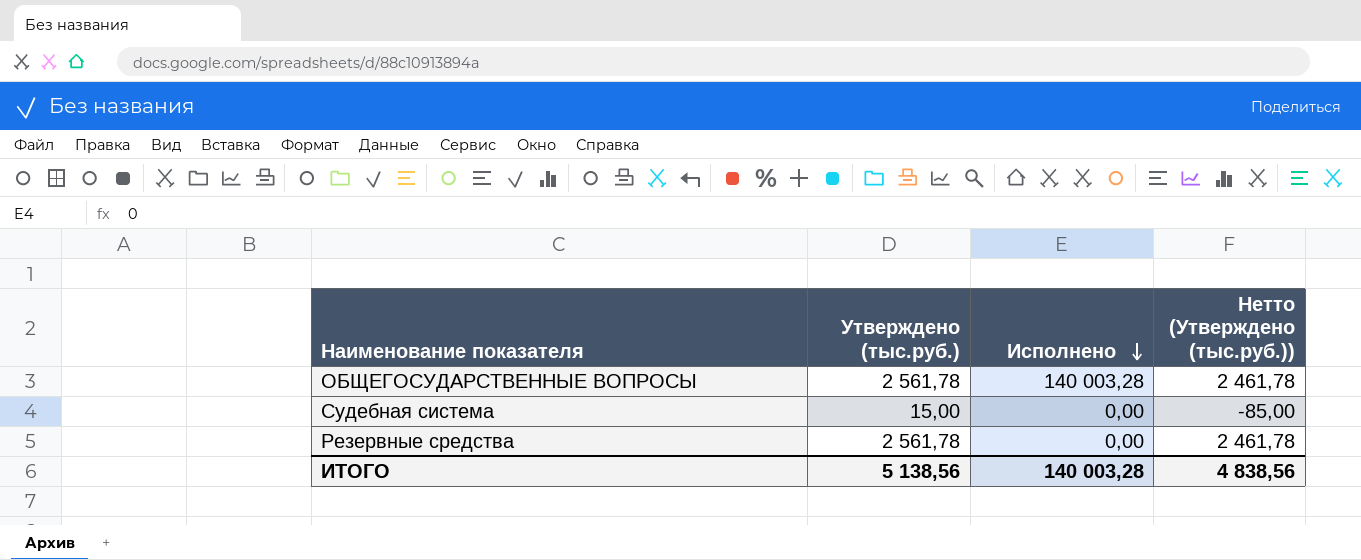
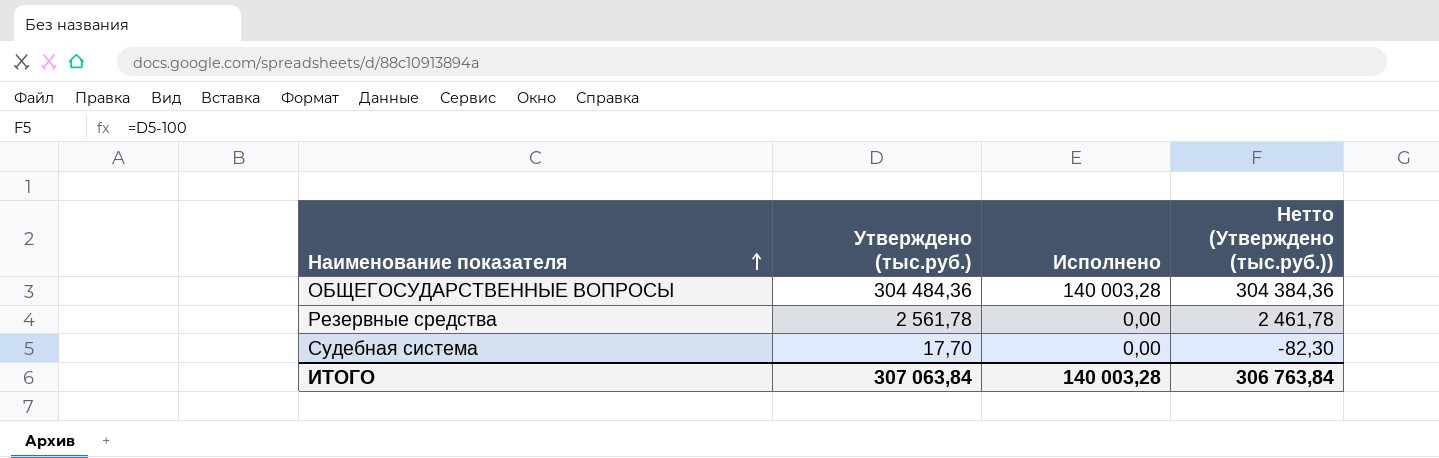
row order: Исполнено descending -> Наименование показателя ascending
ОБЩЕГОСУДАРСТВЕННЫЕ ВОПРОСЫ | Утверждено (тыс.руб.): 2 561,78 -> 304 484,36
ОБЩЕГОСУДАРСТВЕННЫЕ ВОПРОСЫ | Нетто (Утверждено (тыс.руб.)): 2 461,78 -> 304 384,36
Судебная система | Утверждено (тыс.руб.): 15,00 -> 17,70
Судебная система | Нетто (Утверждено (тыс.руб.)): -85,00 -> -82,30
ИТОГО | Утверждено (тыс.руб.): 5 138,56 -> 307 063,84
ИТОГО | Нетто (Утверждено (тыс.руб.)): 4 838,56 -> 306 763,84

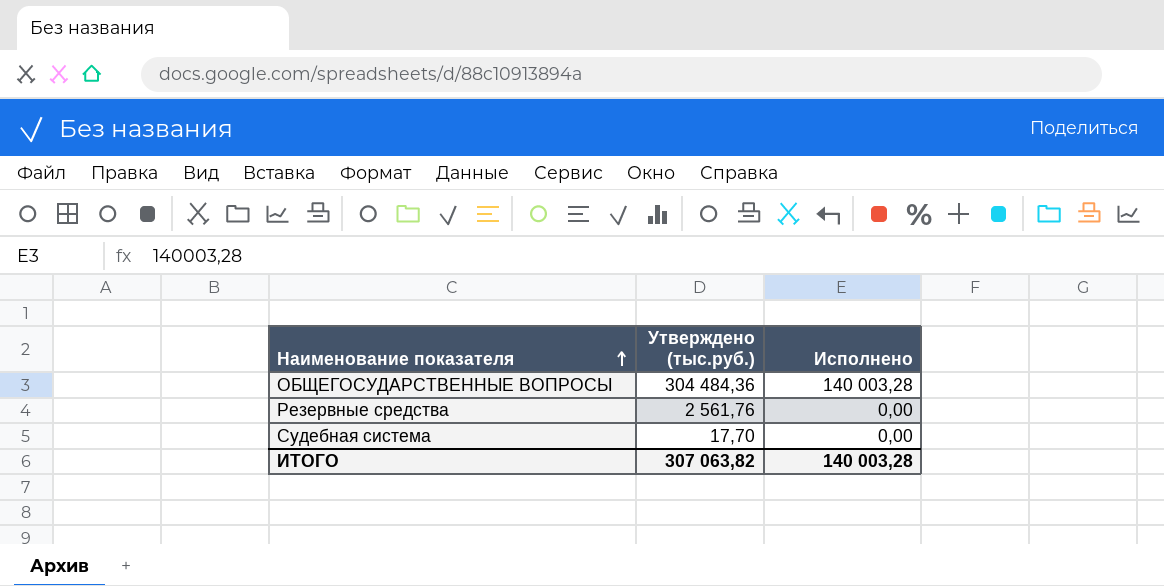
column Нетто (Утверждено (тыс.руб.)) | formula: [Утверждено (тыс.руб.)] - 100 -> none
Резервные средства | Утверждено (тыс.руб.): 2 561,78 -> 2 561,76
ИТОГО | Утверждено (тыс.руб.): 307 063,84 -> 307 063,82

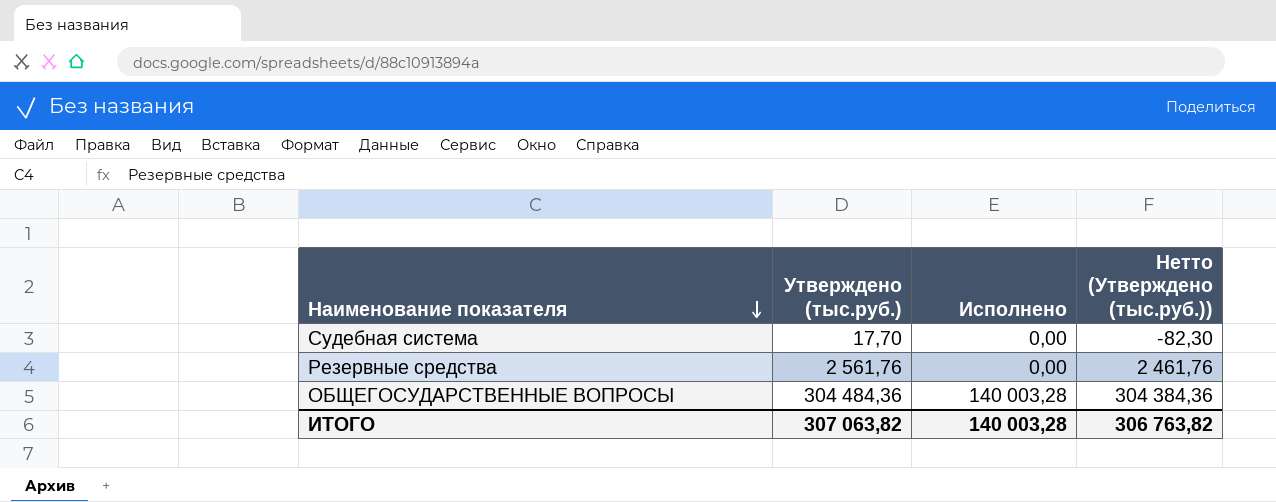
row order: Наименование показателя ascending -> Наименование показателя descending
column Нетто (Утверждено (тыс.руб.)) | formula: none -> [Утверждено (тыс.руб.)] - 100

